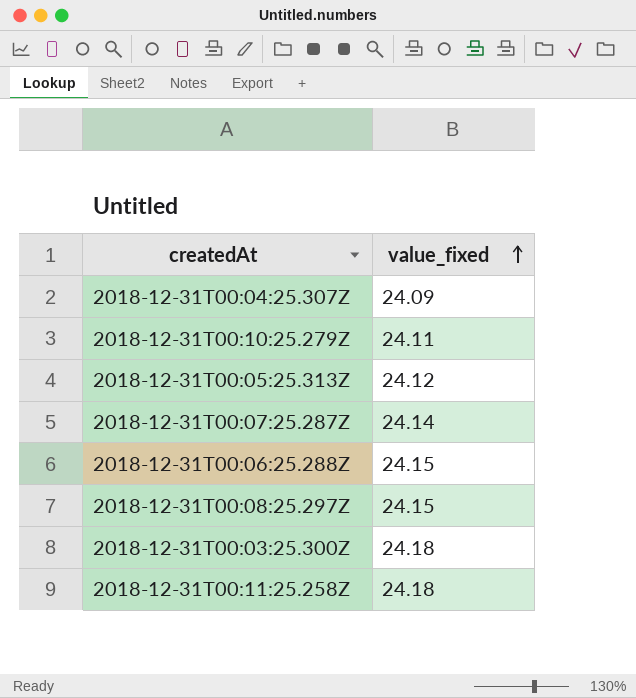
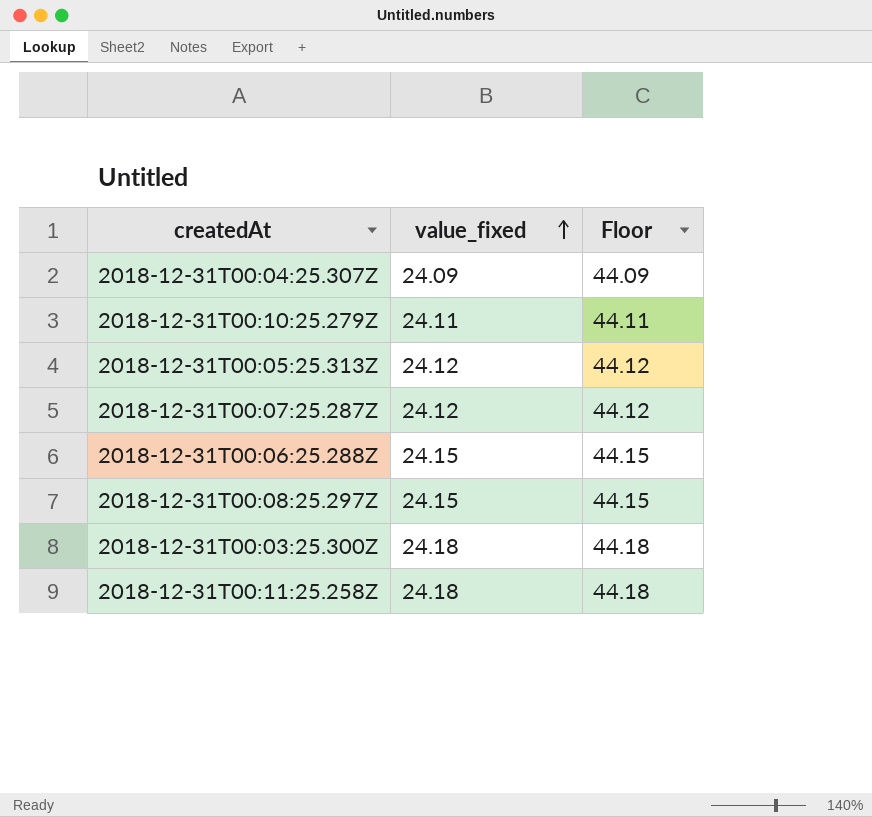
column Floor | formula: none -> [value_fixed] + 20
2018-12-31T00:07:25.287Z | value_fixed: 24.14 -> 24.12

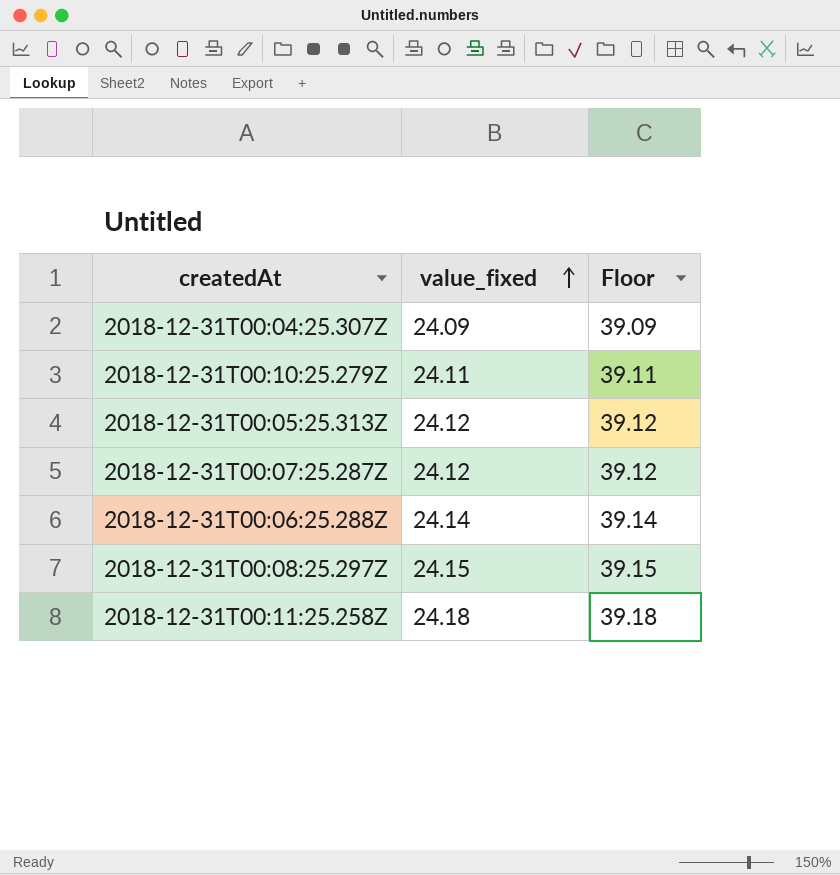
column Floor | formula: [value_fixed] + 20 -> [value_fixed] + 15
row 2018-12-31T00:03:25.300Z: 24.18 | 44.18 -> none
2018-12-31T00:06:25.288Z | value_fixed: 24.15 -> 24.14

